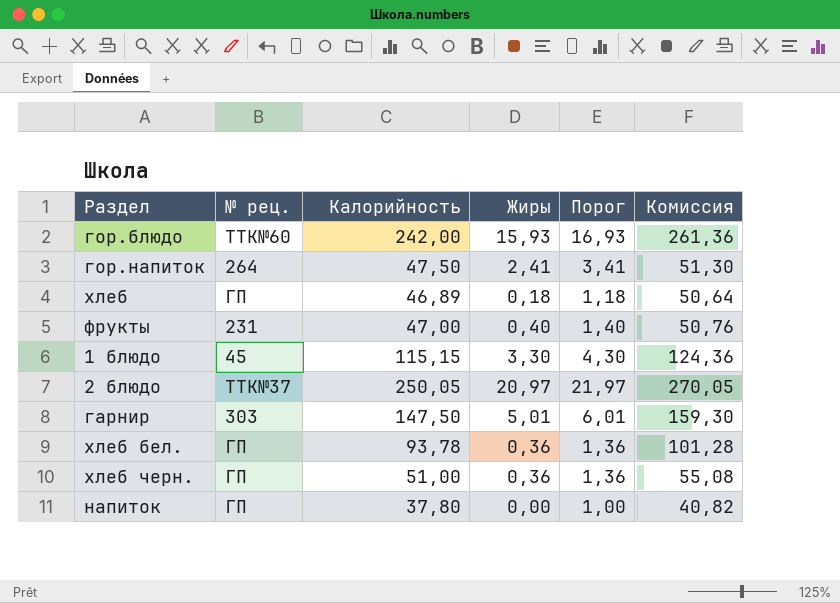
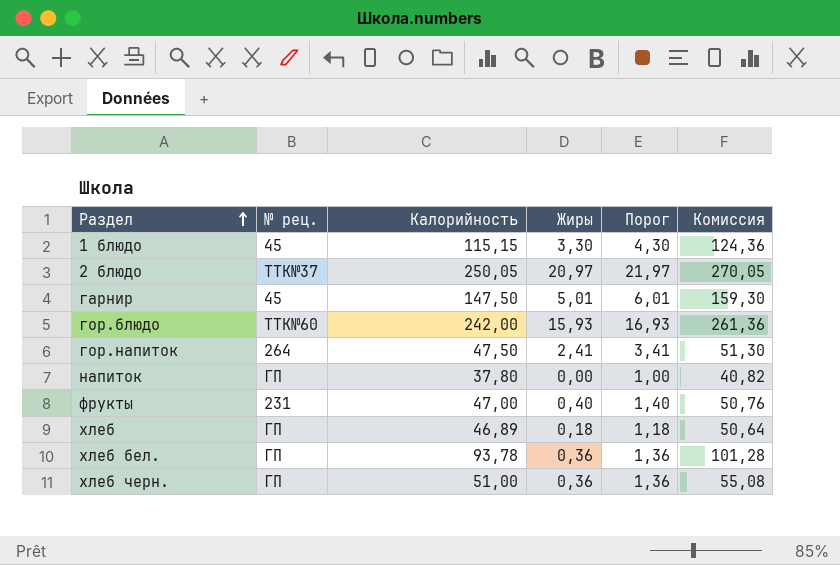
row order: none -> Раздел ascending
гарнир | № рец.: 303 -> 45

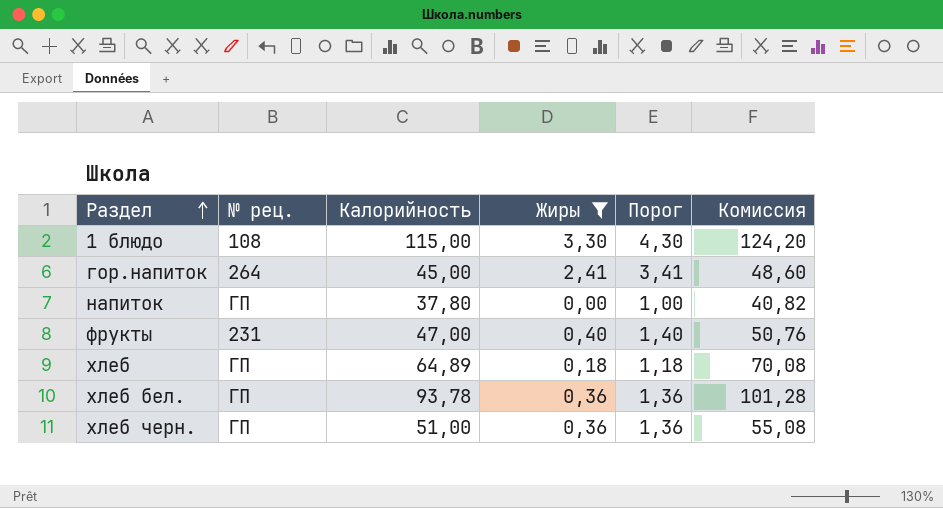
filter: none -> Жиры <= 3,30
1 блюдо | № рец.: 45 -> 108
1 блюдо | Калорийность: 115,15 -> 115,00
1 блюдо | Комиссия: 124,36 -> 124,20
гор.напиток | Калорийность: 47,50 -> 45,00
гор.напиток | Комиссия: 51,30 -> 48,60
хлеб | Калорийность: 46,89 -> 64,89
хлеб | Комиссия: 50,64 -> 70,08

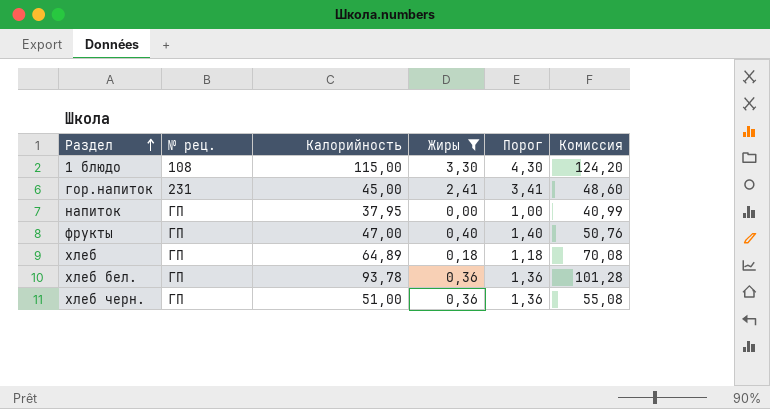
гор.напиток | № рец.: 264 -> 231
напиток | Калорийность: 37,80 -> 37,95
напиток | Комиссия: 40,82 -> 40,99
фрукты | № рец.: 231 -> ГП

